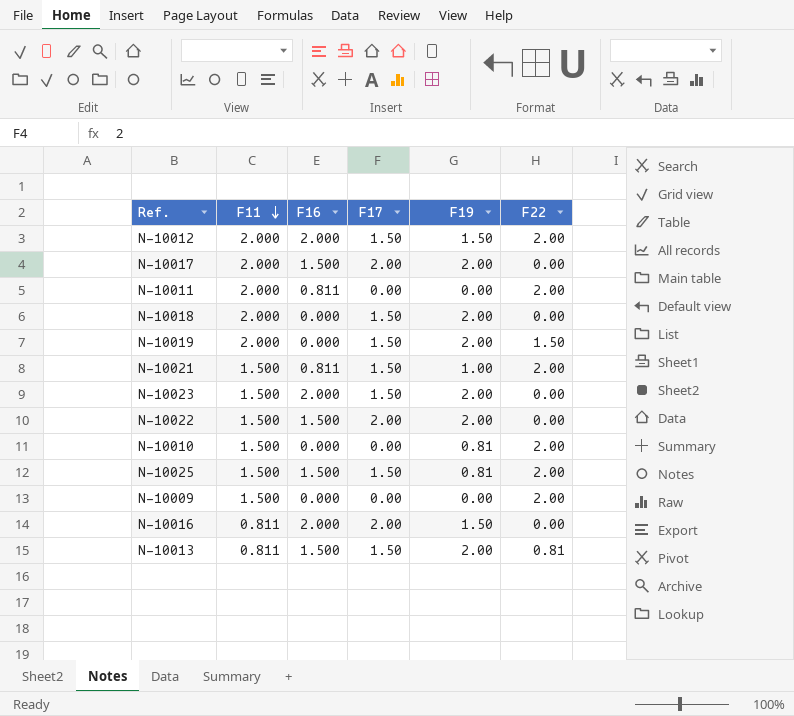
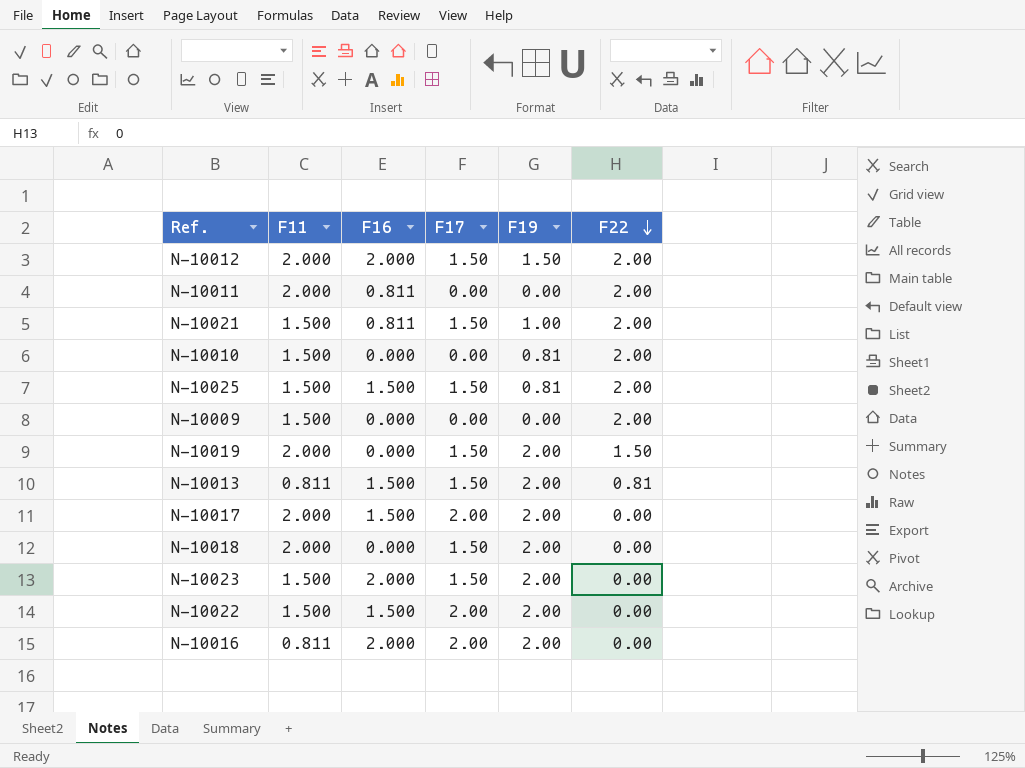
row order: F11 descending -> F22 descending
N-10016 | F19: 1.50 -> 2.00

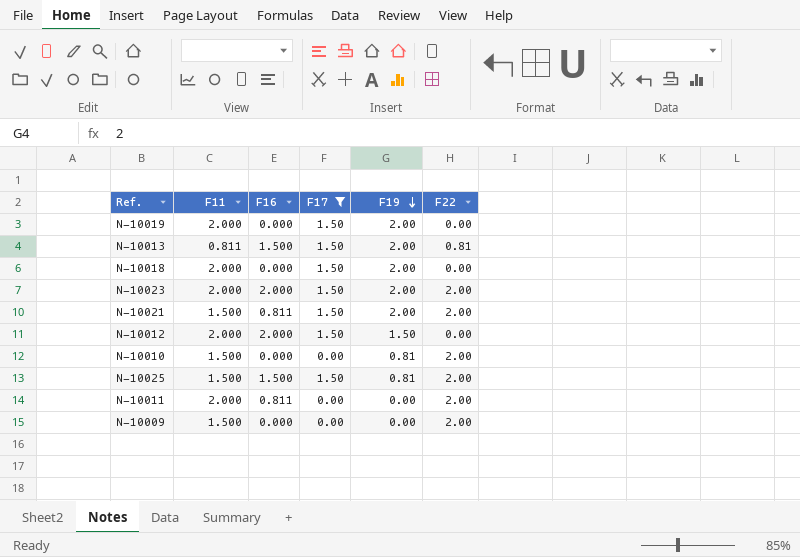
filter: none -> F17 != 2.00
row order: F22 descending -> F19 descending
N-10019 | F22: 1.50 -> 0.00
N-10023 | F11: 1.500 -> 2.000
N-10023 | F22: 0.00 -> 2.00
N-10021 | F19: 1.00 -> 2.00
N-10012 | F22: 2.00 -> 0.00

